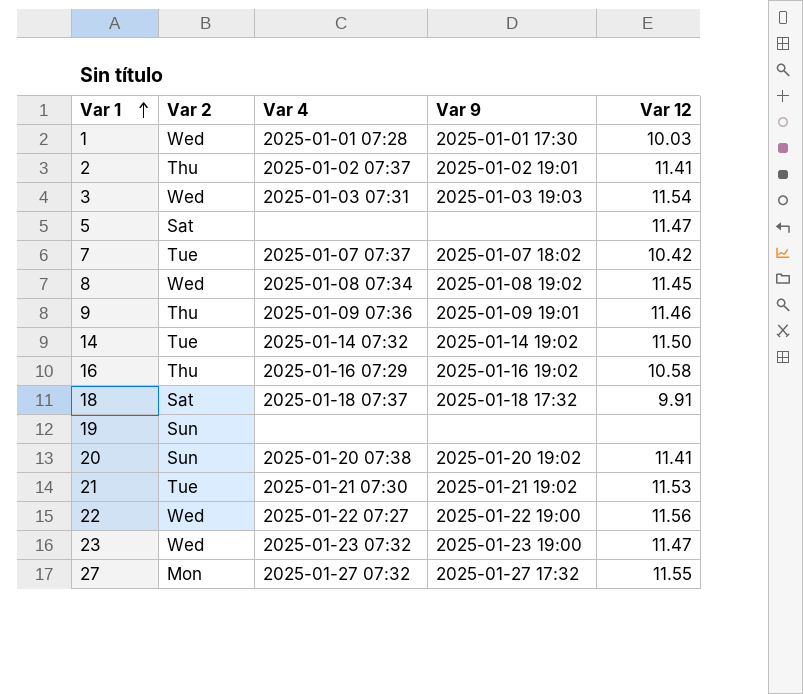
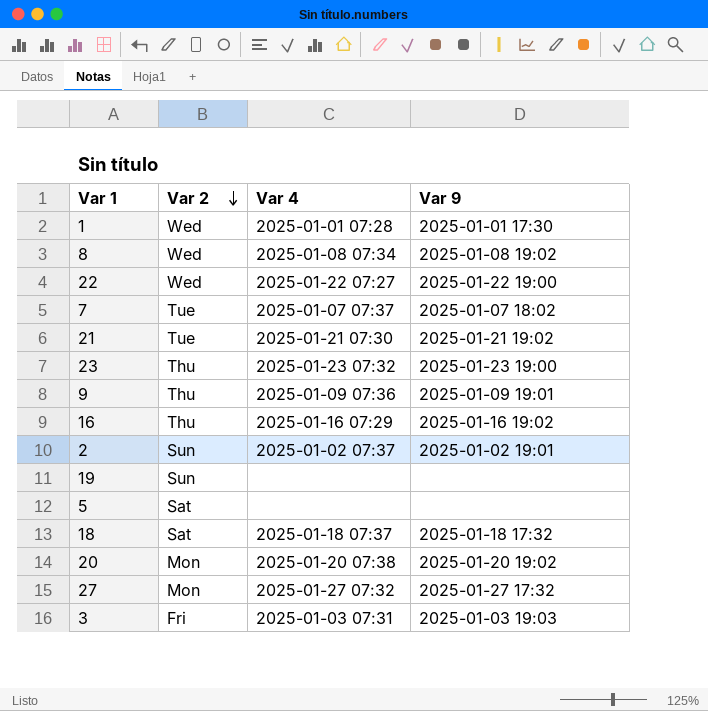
row order: Var 1 ascending -> Var 2 descending
column Var 12 | position: 5 -> none
row 14: Tue | 2025-01-14 07:32 | 2025-01-14 19:02 | 11.50 -> none
23 | Var 2: Wed -> Thu
2 | Var 2: Thu -> Sun
20 | Var 2: Sun -> Mon
3 | Var 2: Wed -> Fri

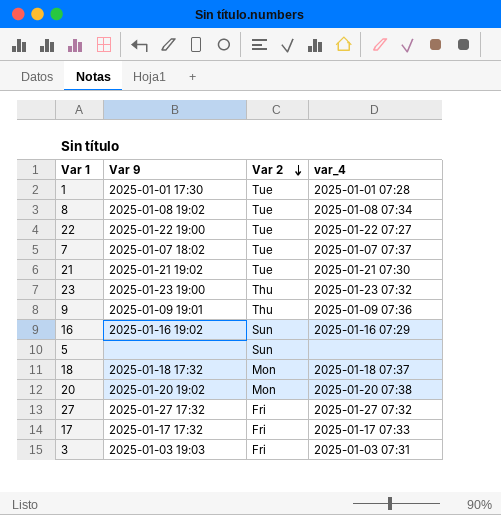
column Var 9 | position: 4 -> 2
column name: Var 4 -> var_4
row 2: Sun | 2025-01-02 07:37 | 2025-01-02 19:01 -> none
row 19: Sun | none | none -> none
1 | Var 2: Wed -> Tue
8 | Var 2: Wed -> Tue
22 | Var 2: Wed -> Tue
16 | Var 2: Thu -> Sun
5 | Var 2: Sat -> Sun
18 | Var 2: Sat -> Mon
27 | Var 2: Mon -> Fri
row 17: none -> 2025-01-17 17:32 | Fri | 2025-01-17 07:33

